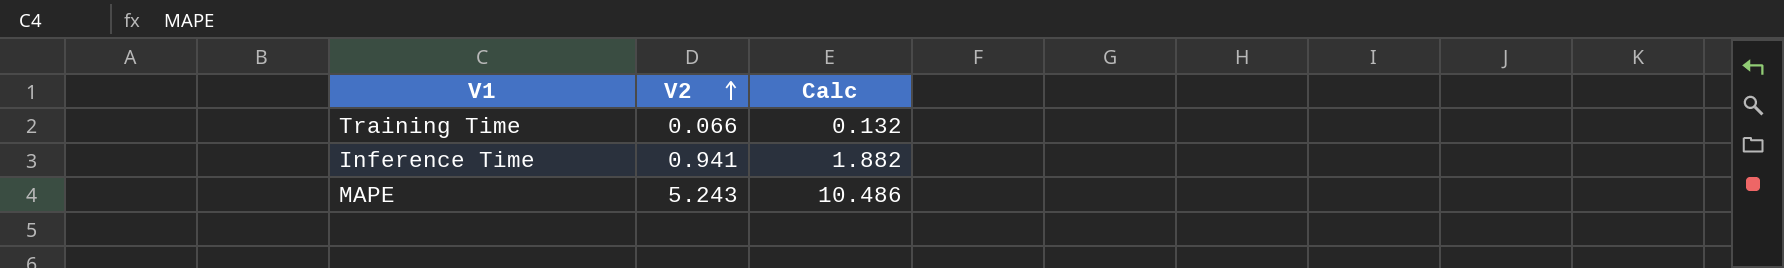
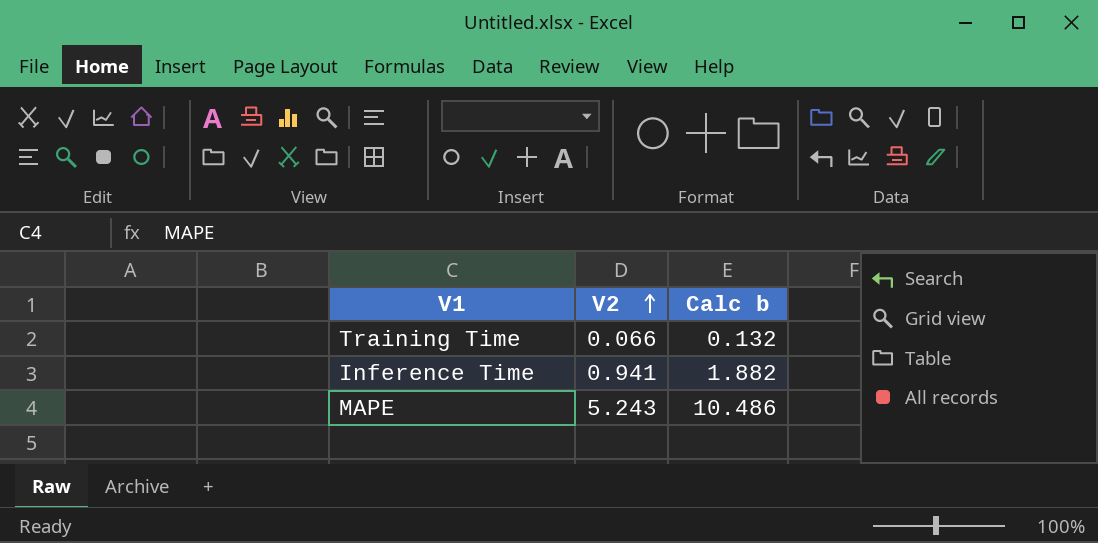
column name: Calc -> Calc b

